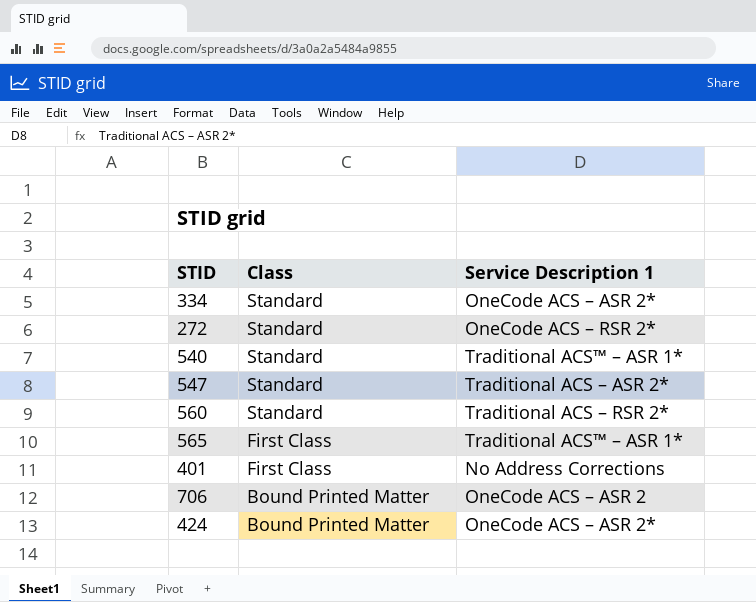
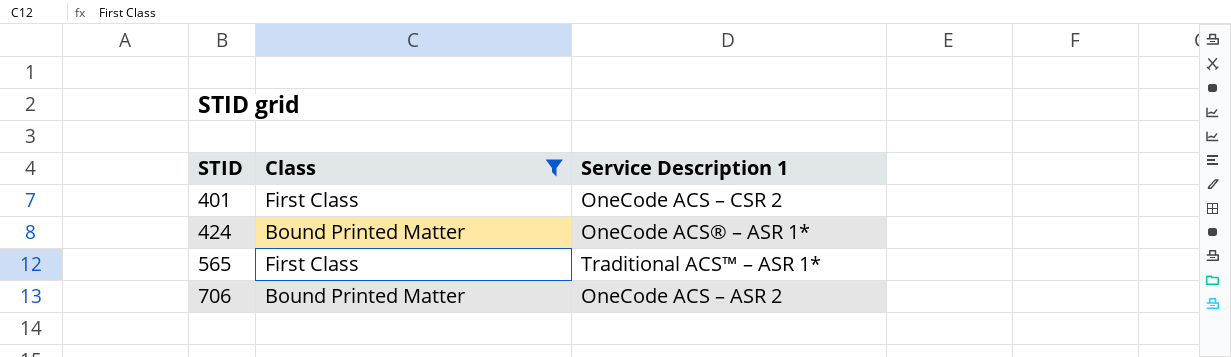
filter: none -> Class != Standard
row order: Class descending -> STID ascending
401 | Service Description 1: No Address Corrections -> OneCode ACS – CSR 2
424 | Service Description 1: OneCode ACS – ASR 2* -> OneCode ACS® – ASR 1*

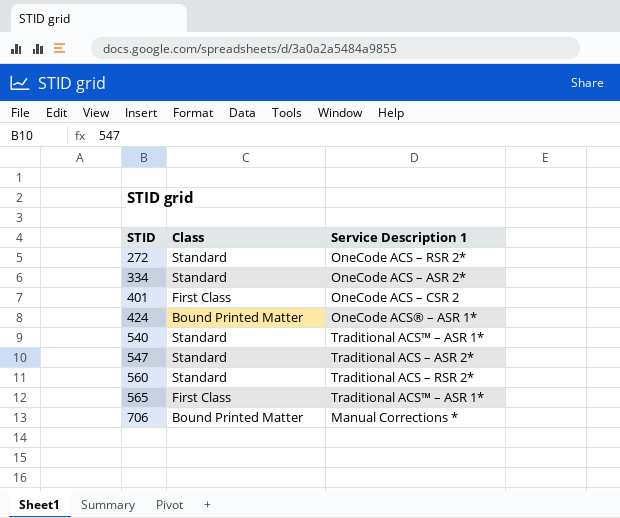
filter: Class != Standard -> none
706 | Service Description 1: OneCode ACS – ASR 2 -> Manual Corrections *

